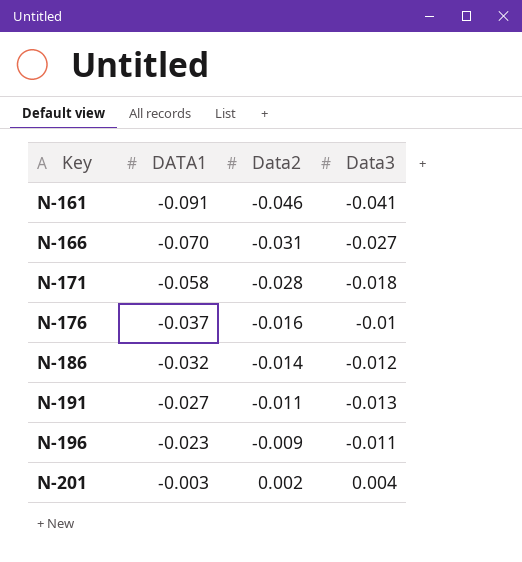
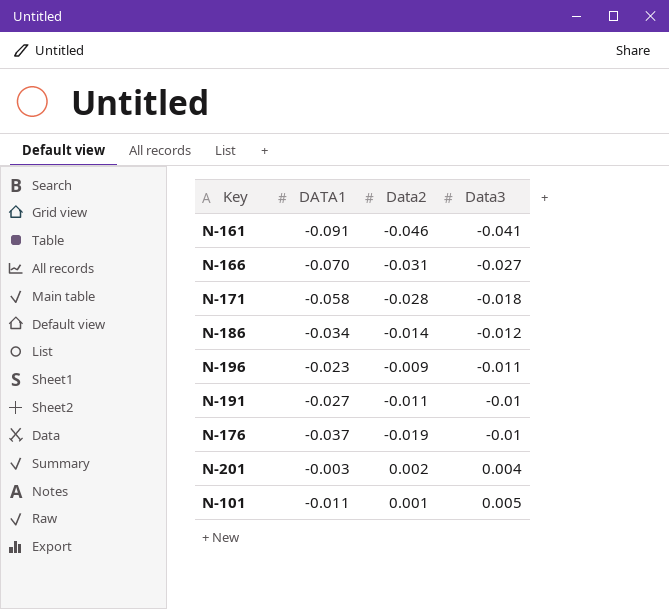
row order: Key ascending -> Data3 ascending
N-186 | DATA1: -0.032 -> -0.034
N-191 | Data3: -0.013 -> -0.01
N-176 | Data2: -0.016 -> -0.019
row N-101: none -> -0.011 | 0.001 | 0.005

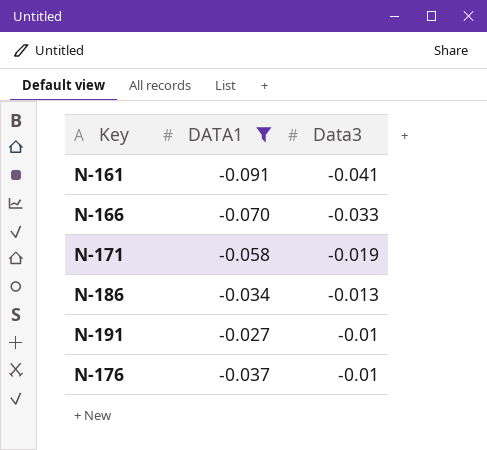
filter: none -> DATA1 <= -0.027
column Data2 | position: 3 -> none
N-166 | Data3: -0.027 -> -0.033
N-171 | Data3: -0.018 -> -0.019
N-186 | Data3: -0.012 -> -0.013

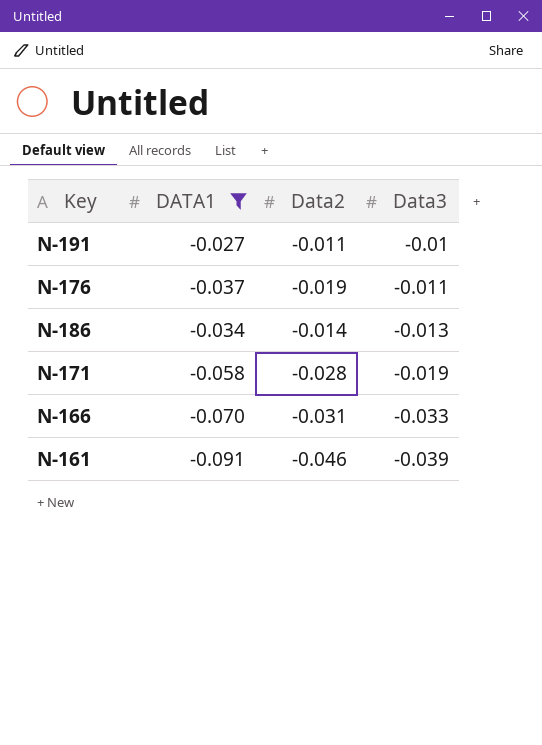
row order: Data3 ascending -> Data3 descending
column Data2 | position: none -> 3
N-176 | Data3: -0.01 -> -0.011
N-161 | Data3: -0.041 -> -0.039

